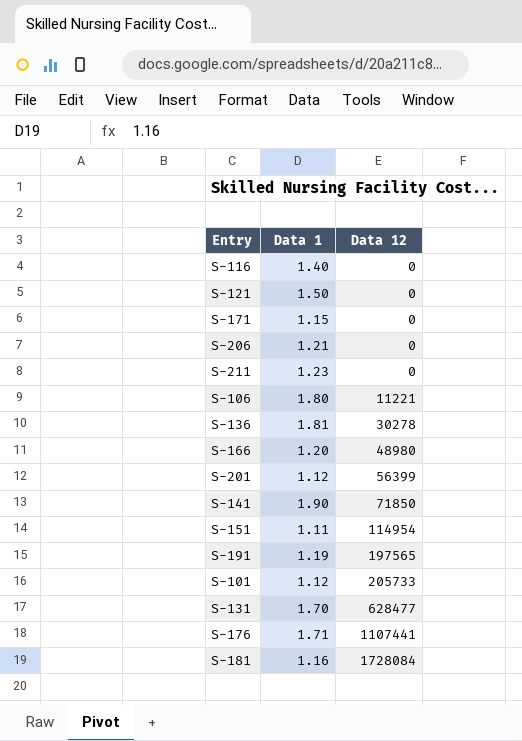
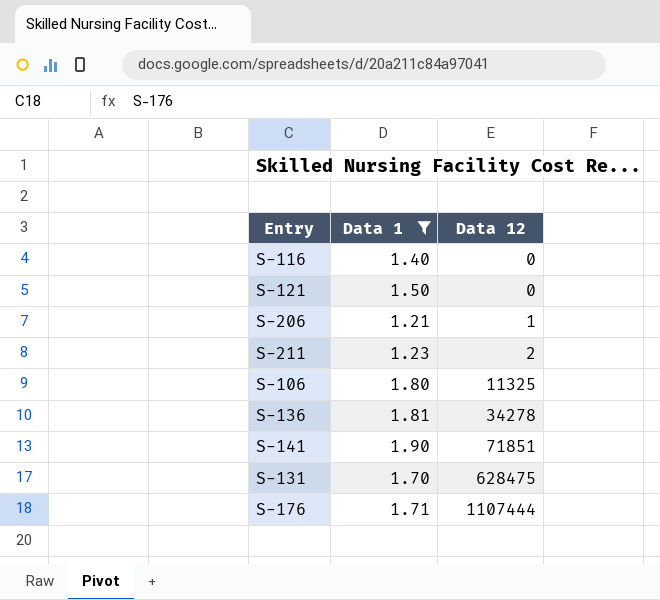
filter: none -> Data 1 >= 1.21
S-206 | Data 12: 0 -> 1
S-211 | Data 12: 0 -> 2
S-106 | Data 12: 11221 -> 11325
S-136 | Data 12: 30278 -> 34278
S-141 | Data 12: 71850 -> 71851
S-131 | Data 12: 628477 -> 628475
S-176 | Data 12: 1107441 -> 1107444

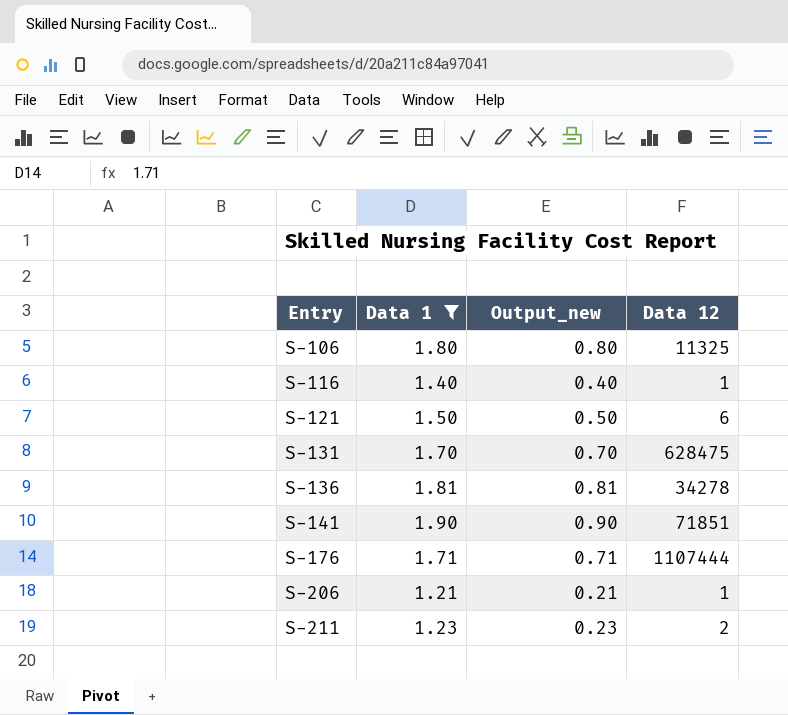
row order: Data 12 ascending -> Entry ascending
column Output_new | formula: none -> [Data 1] - 1
S-116 | Data 12: 0 -> 1
S-121 | Data 12: 0 -> 6

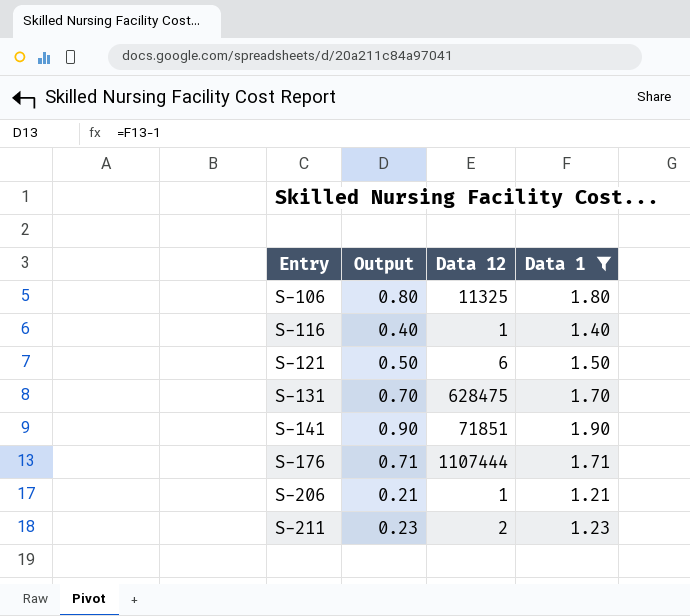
column name: Output_new -> Output
column Data 1 | position: 2 -> 4
row S-136: 1.81 | 0.81 | 34278 -> none

